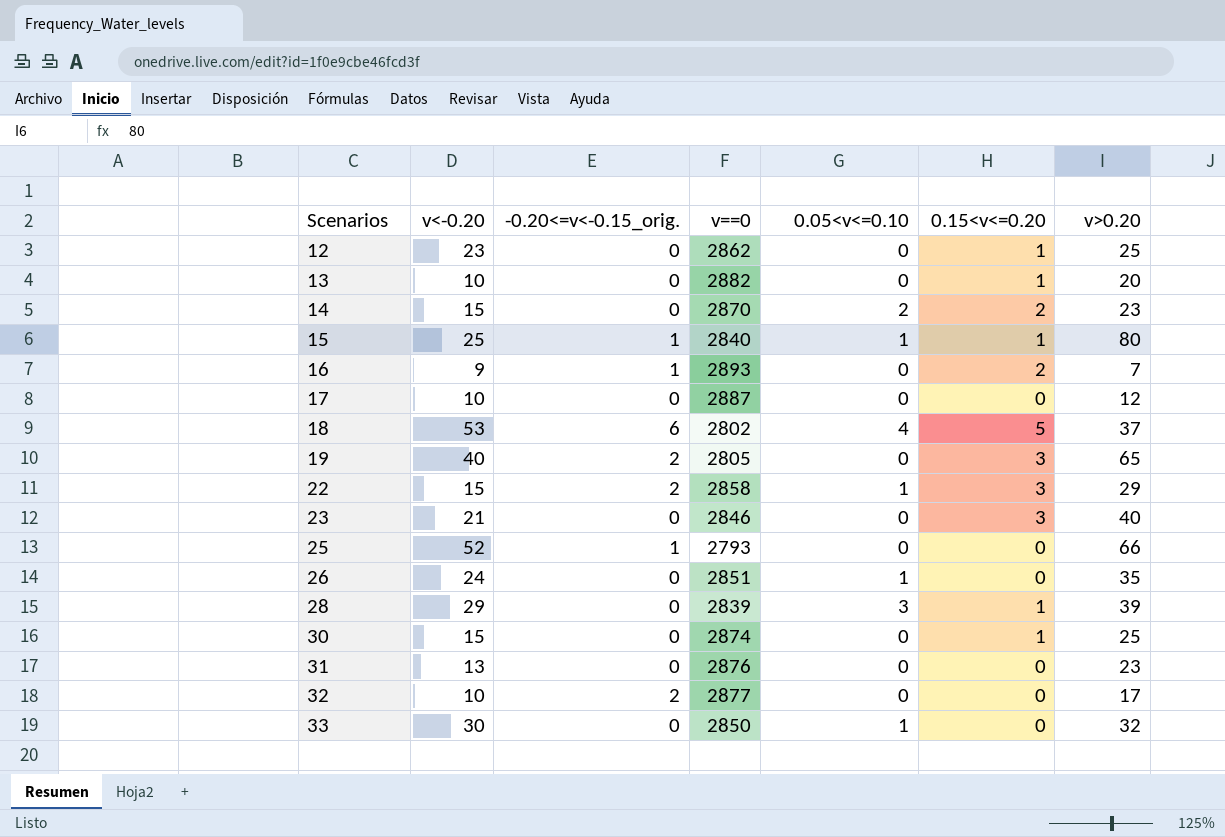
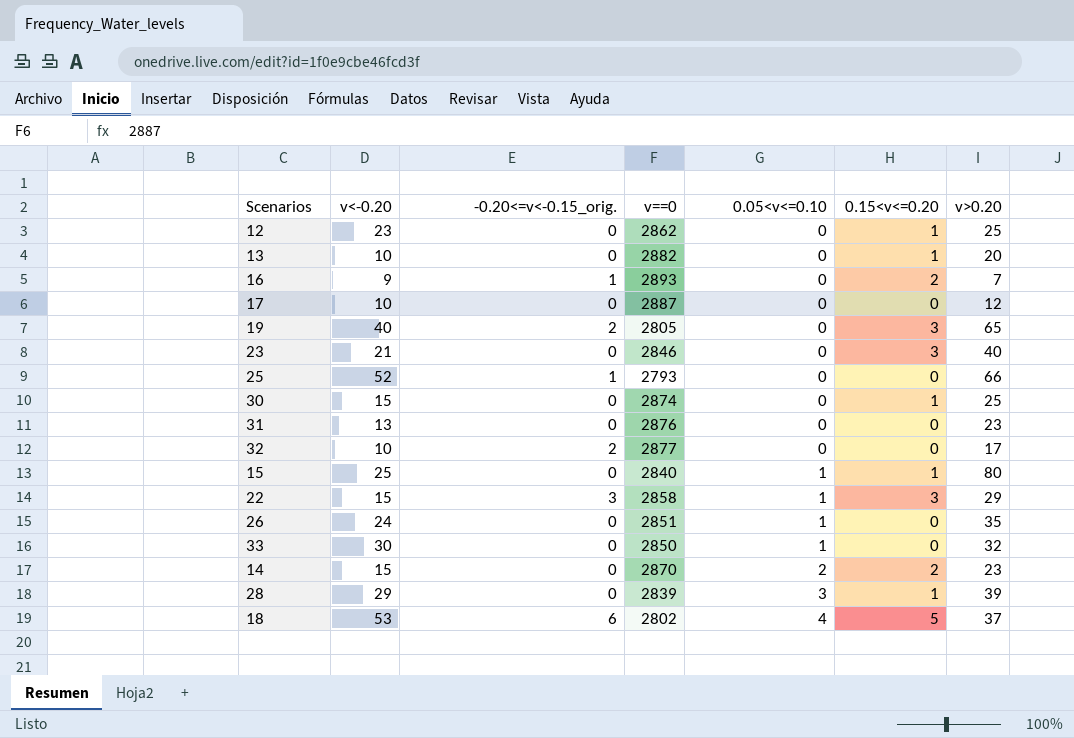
row order: Scenarios ascending -> 0.05<v<=0.10 ascending
15 | -0.20<=v<-0.15_orig.: 1 -> 0
22 | -0.20<=v<-0.15_orig.: 2 -> 3

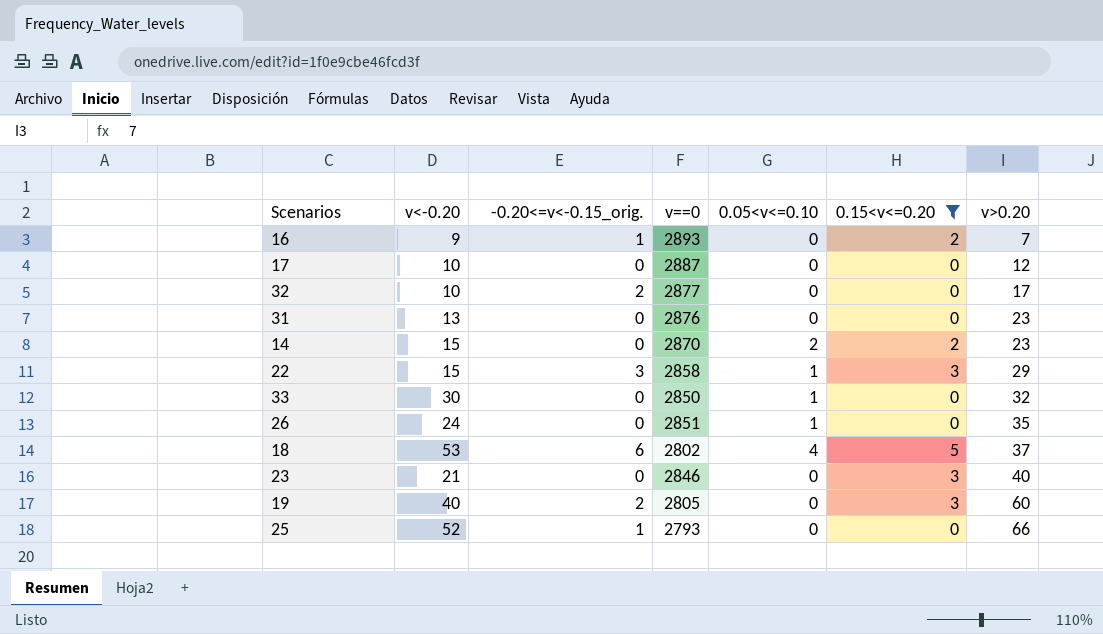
filter: none -> 0.15<v<=0.20 != 1
row order: 0.05<v<=0.10 ascending -> v>0.20 ascending
19 | v>0.20: 65 -> 60

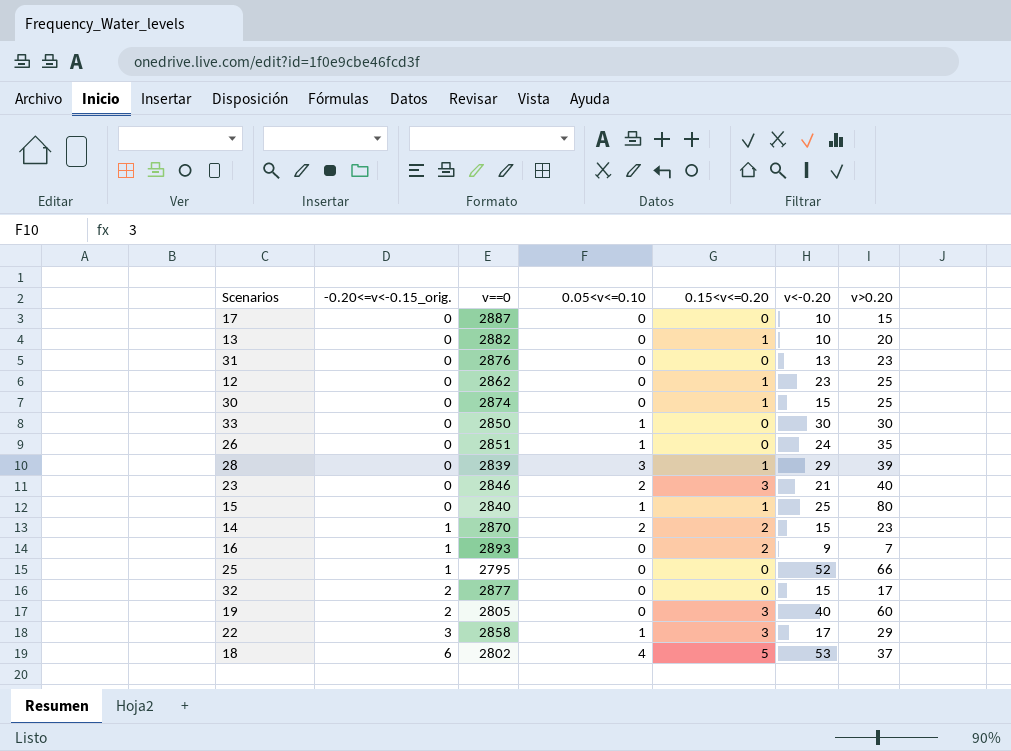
filter: 0.15<v<=0.20 != 1 -> none
row order: v>0.20 ascending -> -0.20<=v<-0.15_orig. ascending
column v<-0.20 | position: 2 -> 6
17 | v>0.20: 12 -> 15
33 | v>0.20: 32 -> 30
23 | 0.05<v<=0.10: 0 -> 2
14 | -0.20<=v<-0.15_orig.: 0 -> 1
25 | v==0: 2793 -> 2795
32 | v<-0.20: 10 -> 15
22 | v<-0.20: 15 -> 17

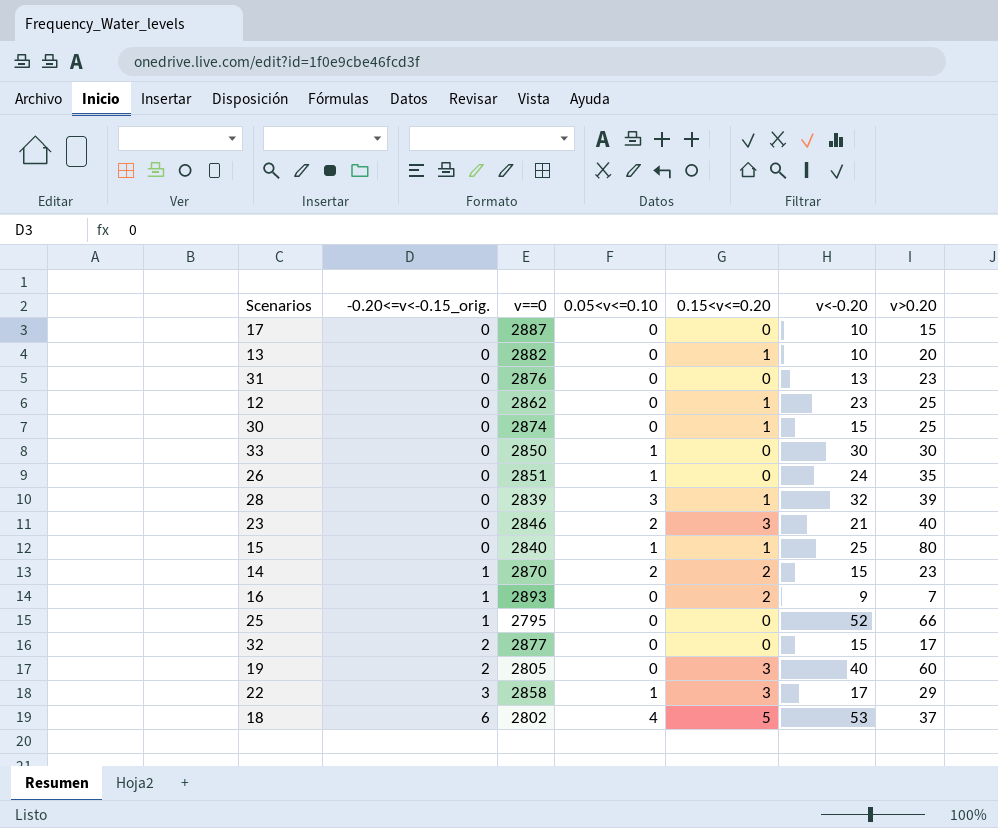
28 | v<-0.20: 29 -> 32

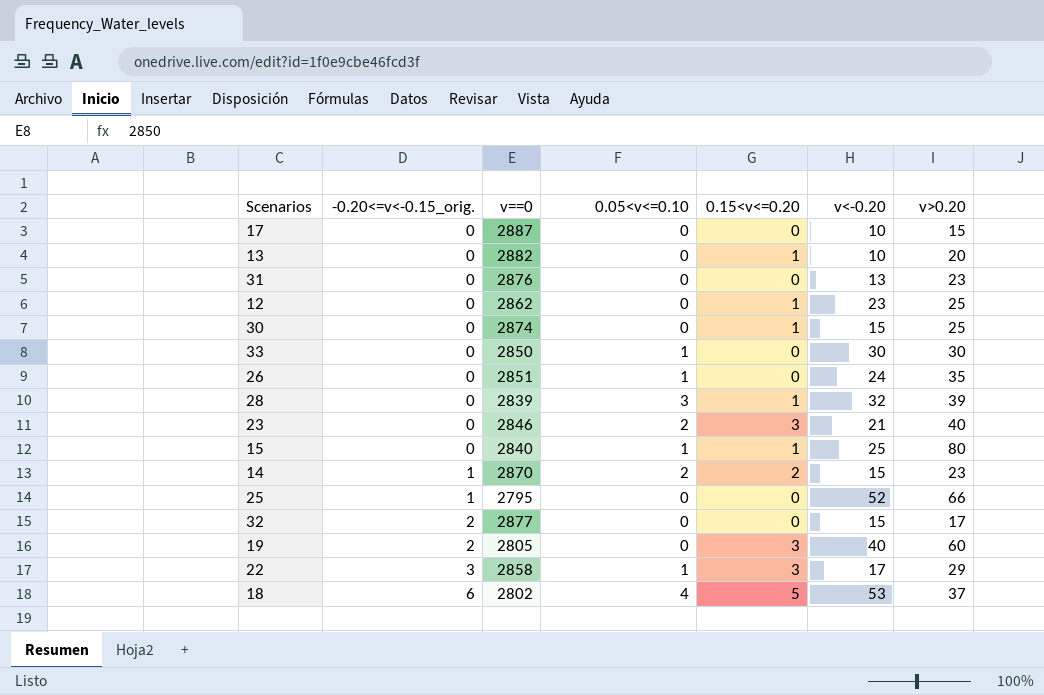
row 16: 1 | 2893 | 0 | 2 | 9 | 7 -> none

